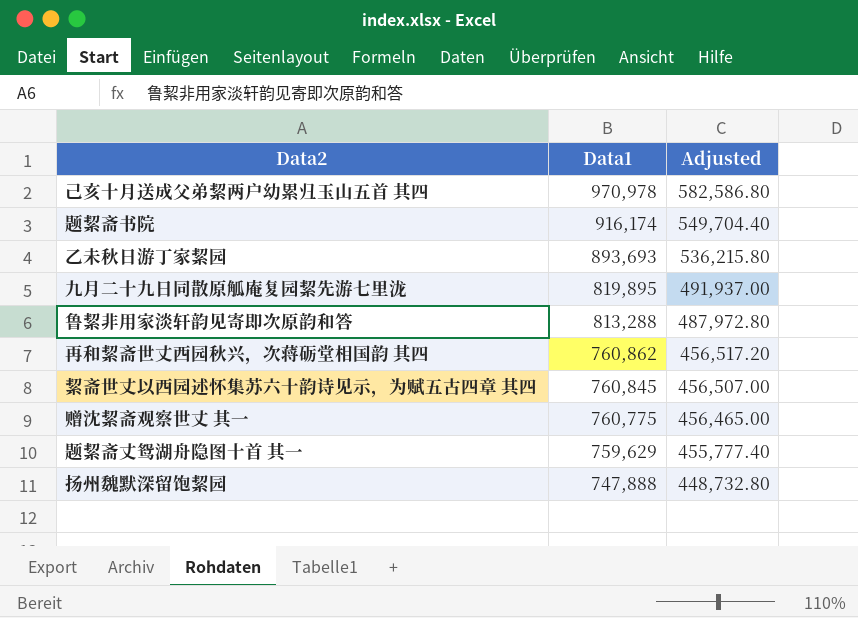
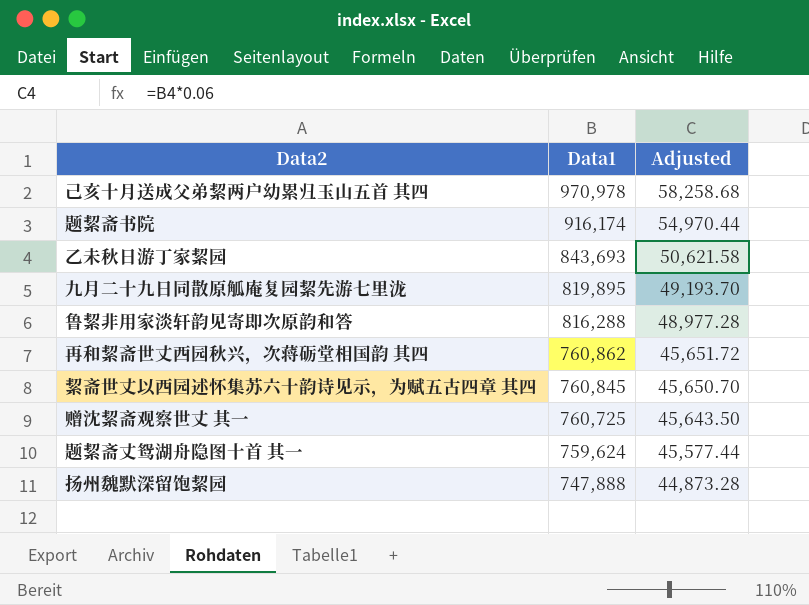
column Adjusted | formula: [Data1] * 0.6 -> [Data1] * 0.06
乙未秋日游丁家絜园 | Data1: 893,693 -> 843,693
鲁絜非用家淡轩韵见寄即次原韵和答 | Data1: 813,288 -> 816,288
赠沈絜斋观察世丈 其一 | Data1: 760,775 -> 760,725
题絜斋丈鸳湖舟隐图十首 其一 | Data1: 759,629 -> 759,624

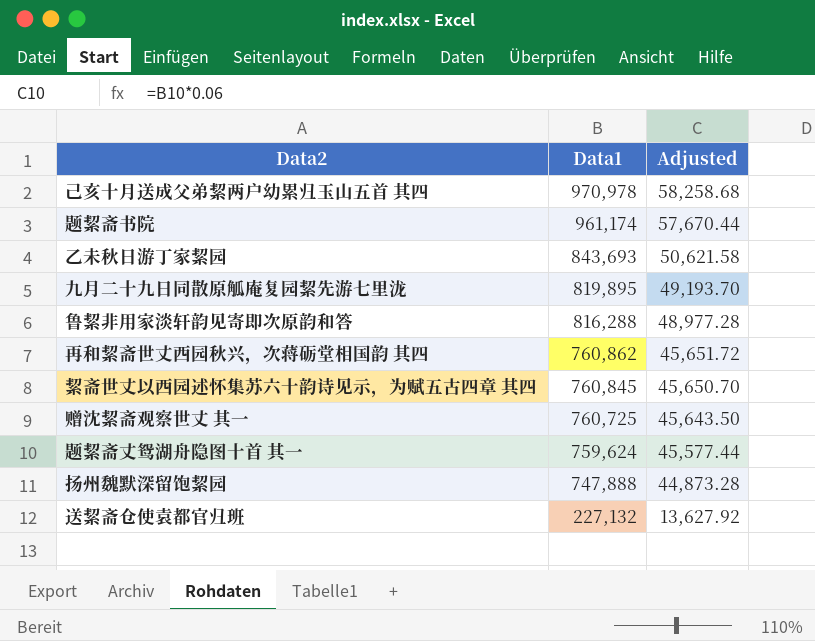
题絜斋书院 | Data1: 916,174 -> 961,174
题絜斋书院 | Adjusted: 54,970.44 -> 57,670.44
row 送絜斋仓使袁都官归班: none -> 227,132 | 13,627.92

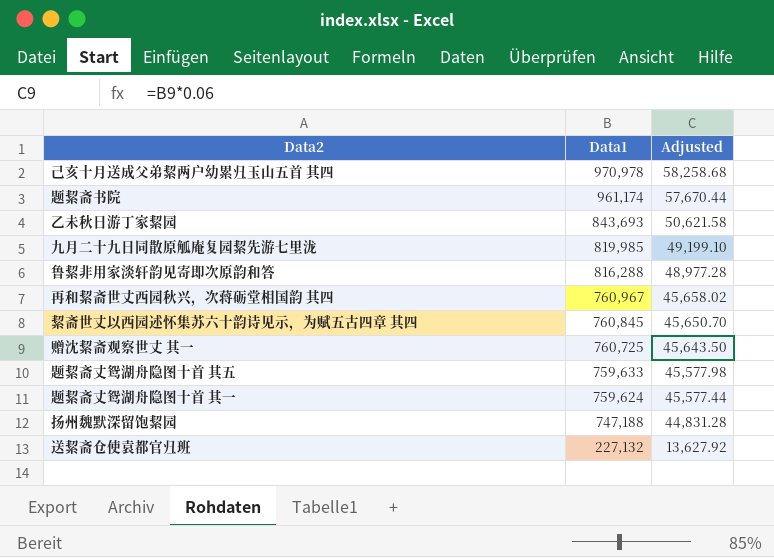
九月二十九日同散原觚庵复园絜先游七里泷 | Data1: 819,895 -> 819,985
九月二十九日同散原觚庵复园絜先游七里泷 | Adjusted: 49,193.70 -> 49,199.10
再和絜斋世丈西园秋兴，次蒋砺堂相国韵 其四 | Data1: 760,862 -> 760,967
再和絜斋世丈西园秋兴，次蒋砺堂相国韵 其四 | Adjusted: 45,651.72 -> 45,658.02
row 题絜斋丈鸳湖舟隐图十首 其五: none -> 759,633 | 45,577.98
扬州魏默深留饱絜园 | Data1: 747,888 -> 747,188
扬州魏默深留饱絜园 | Adjusted: 44,873.28 -> 44,831.28

